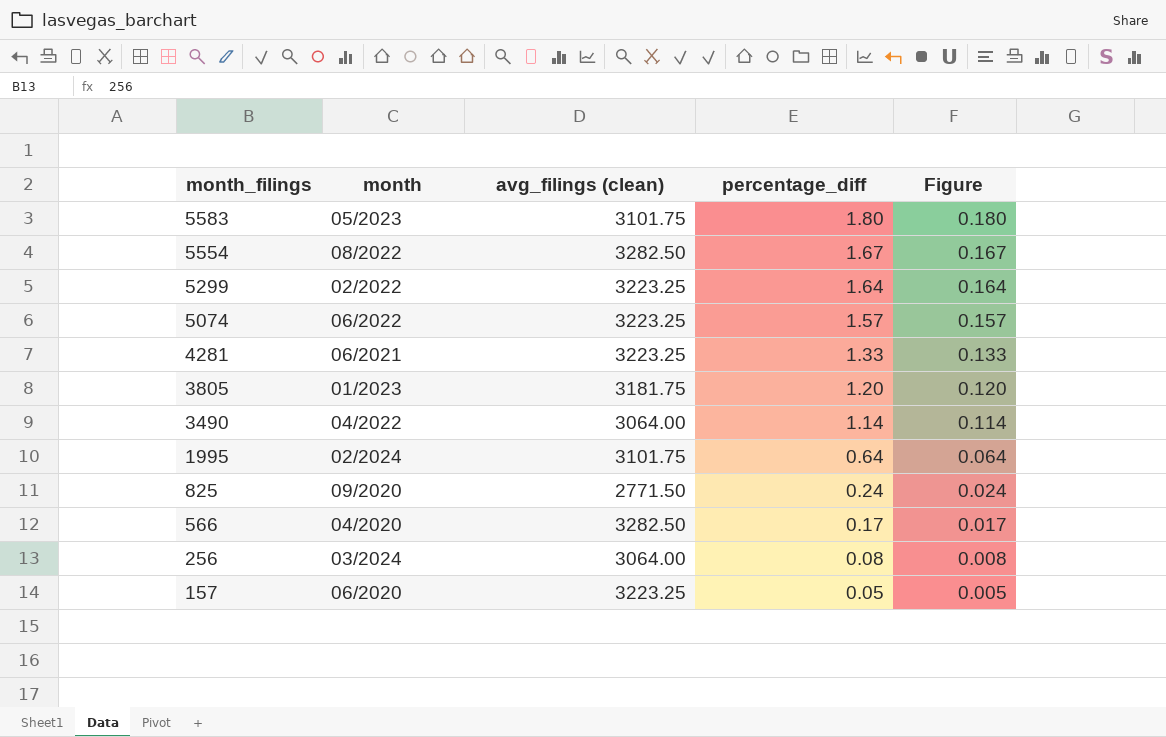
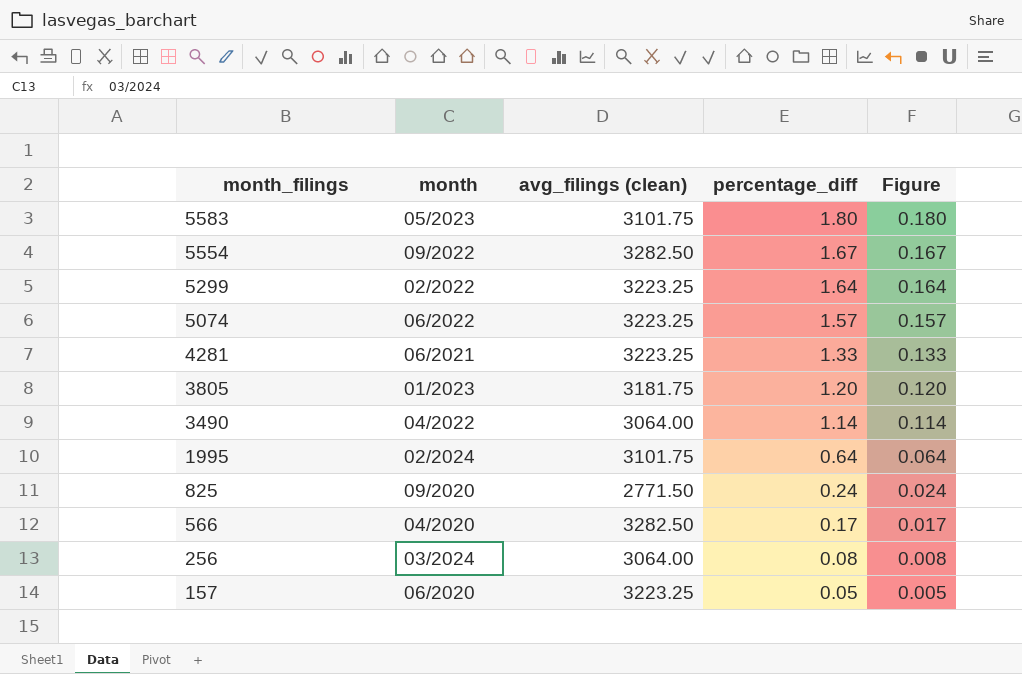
5554 | month: 08/2022 -> 09/2022

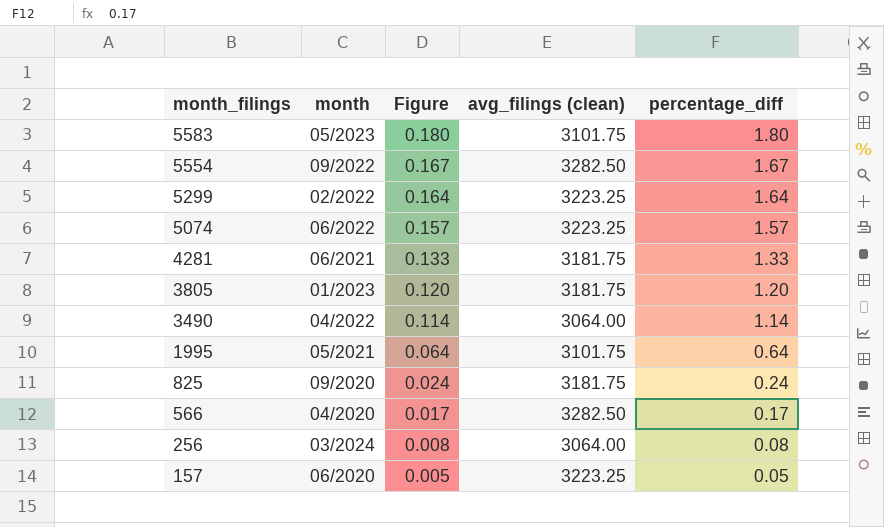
column Figure | position: 5 -> 3
4281 | avg_filings (clean): 3223.25 -> 3181.75
1995 | month: 02/2024 -> 05/2021
825 | avg_filings (clean): 2771.50 -> 3181.75

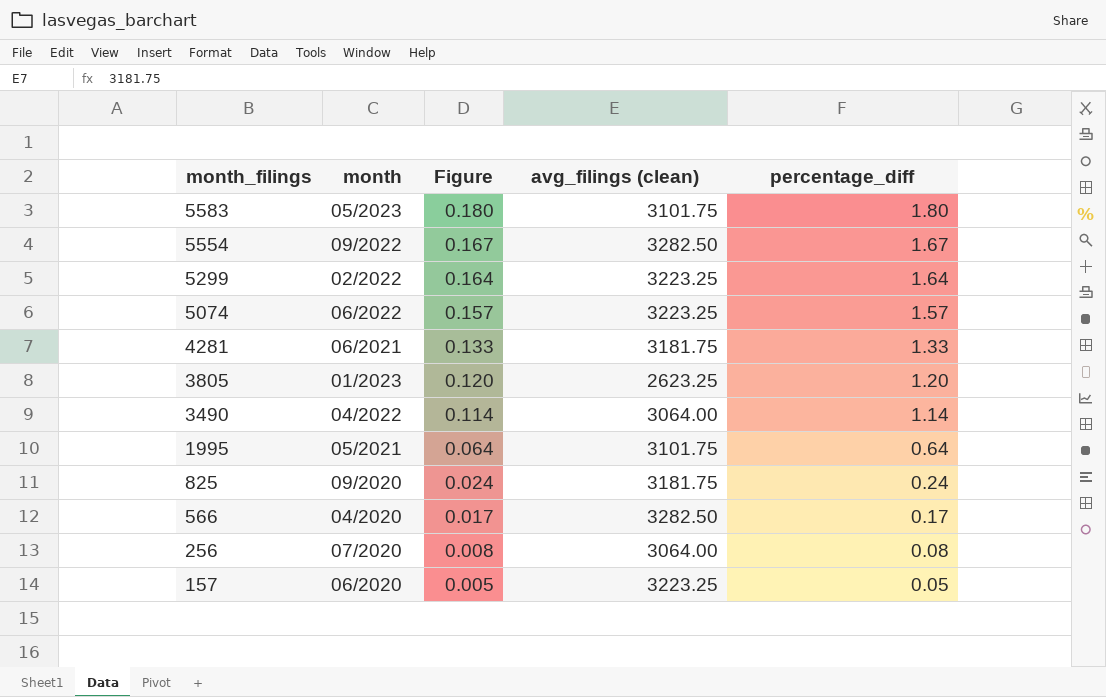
3805 | avg_filings (clean): 3181.75 -> 2623.25
256 | month: 03/2024 -> 07/2020

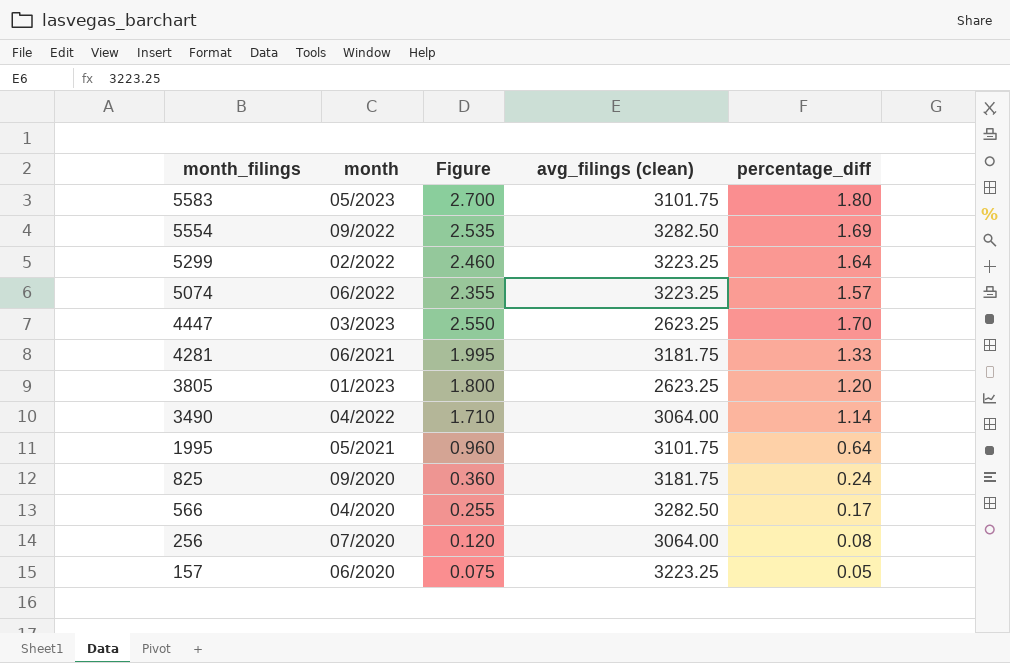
column Figure | formula: [percentage_diff] * 0.1 -> [percentage_diff] * 1.5
5554 | percentage_diff: 1.67 -> 1.69
row 4447: none -> 03/2023 | 2.550 | 2623.25 | 1.70

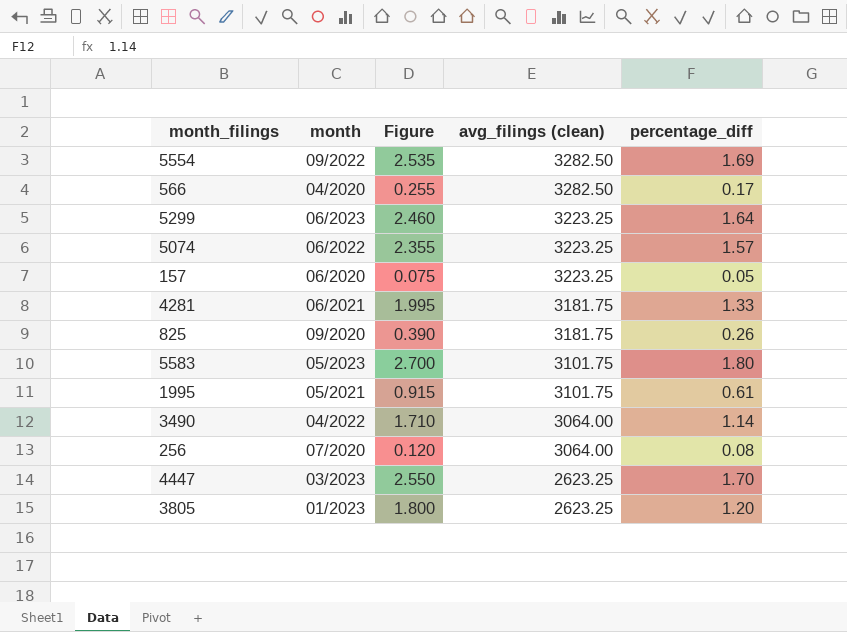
row order: month_filings descending -> avg_filings (clean) descending
5299 | month: 02/2022 -> 06/2023
825 | Figure: 0.360 -> 0.390
825 | percentage_diff: 0.24 -> 0.26
1995 | Figure: 0.960 -> 0.915
1995 | percentage_diff: 0.64 -> 0.61

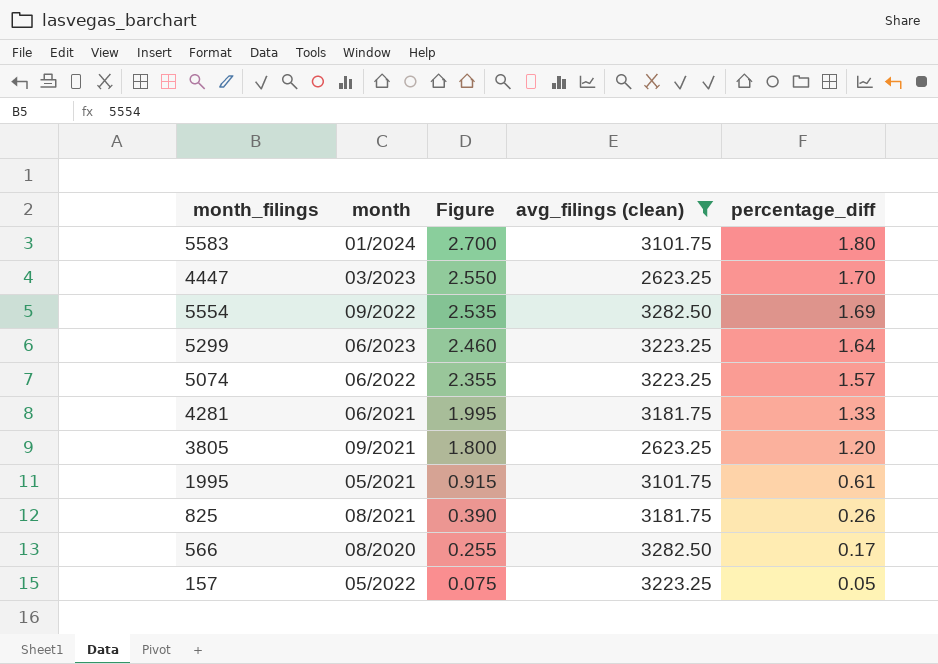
filter: none -> avg_filings (clean) != 3064.00
row order: avg_filings (clean) descending -> Figure descending
5583 | month: 05/2023 -> 01/2024
3805 | month: 01/2023 -> 09/2021
825 | month: 09/2020 -> 08/2021
566 | month: 04/2020 -> 08/2020
157 | month: 06/2020 -> 05/2022

